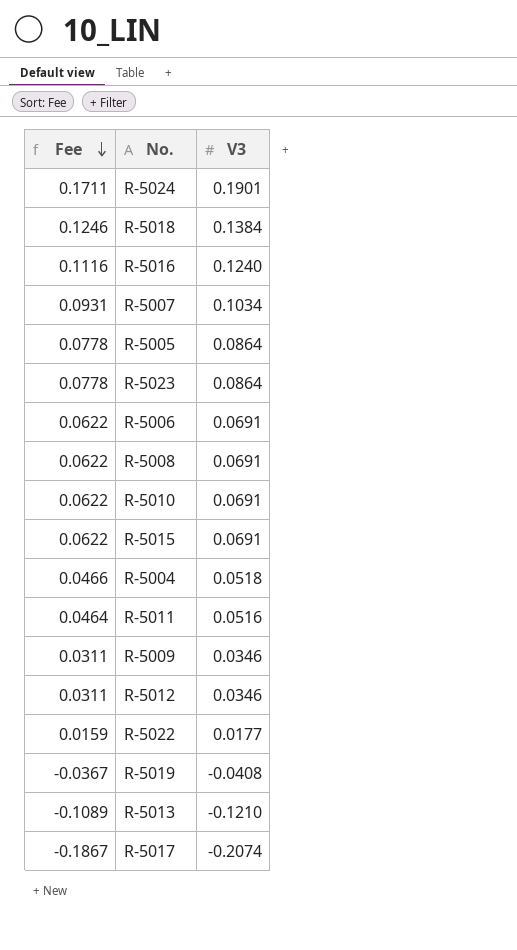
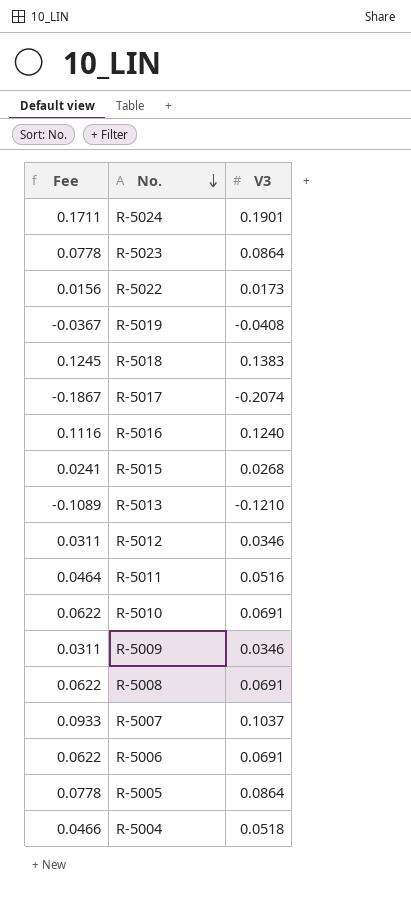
row order: Fee descending -> No. descending
R-5022 | Fee: 0.0159 -> 0.0156
R-5022 | V3: 0.0177 -> 0.0173
R-5018 | Fee: 0.1246 -> 0.1245
R-5018 | V3: 0.1384 -> 0.1383
R-5015 | Fee: 0.0622 -> 0.0241
R-5015 | V3: 0.0691 -> 0.0268
R-5007 | Fee: 0.0931 -> 0.0933
R-5007 | V3: 0.1034 -> 0.1037

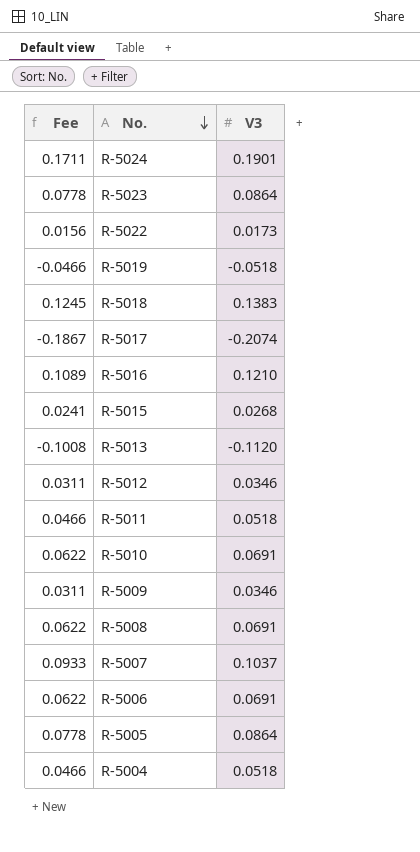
R-5019 | Fee: -0.0367 -> -0.0466
R-5019 | V3: -0.0408 -> -0.0518
R-5016 | Fee: 0.1116 -> 0.1089
R-5016 | V3: 0.1240 -> 0.1210
R-5013 | Fee: -0.1089 -> -0.1008
R-5013 | V3: -0.1210 -> -0.1120
R-5011 | Fee: 0.0464 -> 0.0466
R-5011 | V3: 0.0516 -> 0.0518

